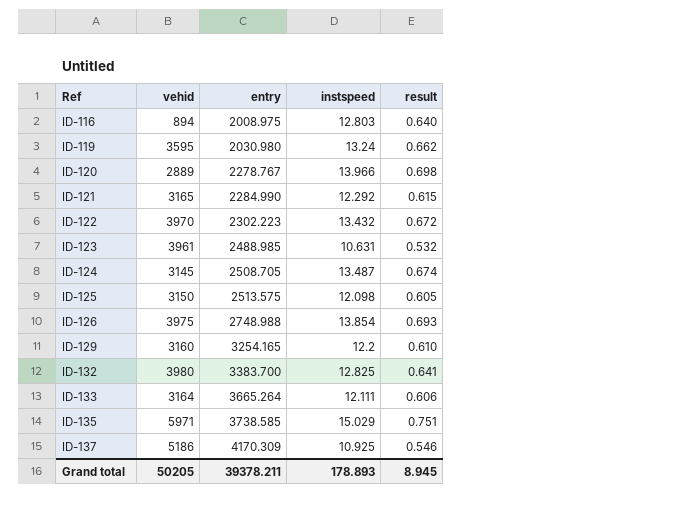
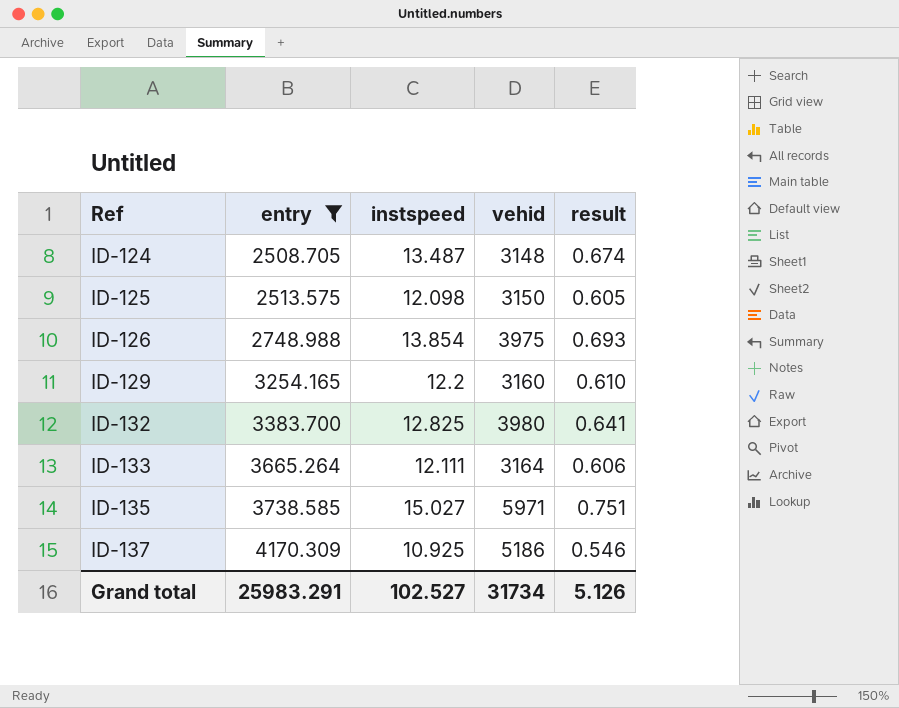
filter: none -> entry >= 2508.705
column vehid | position: 2 -> 4
ID-124 | vehid: 3145 -> 3148
ID-135 | instspeed: 15.029 -> 15.027
Grand total | entry: 39378.211 -> 25983.291
Grand total | instspeed: 178.893 -> 102.527
Grand total | vehid: 50205 -> 31734
Grand total | result: 8.945 -> 5.126

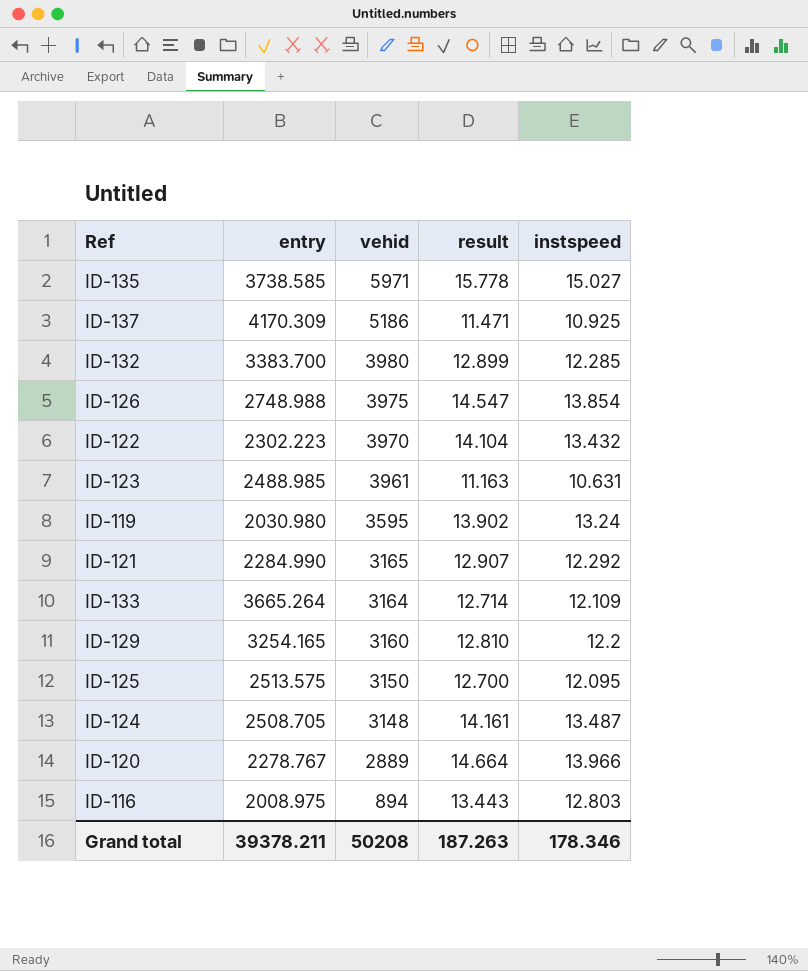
filter: entry >= 2508.705 -> none
row order: Ref ascending -> vehid descending
column result | formula: [instspeed] * 0.05 -> [instspeed] * 1.05
column instspeed | position: 3 -> 5
ID-132 | instspeed: 12.825 -> 12.285
ID-133 | instspeed: 12.111 -> 12.109
ID-125 | instspeed: 12.098 -> 12.095
Grand total | entry: 25983.291 -> 39378.211
Grand total | vehid: 31734 -> 50208
Grand total | result: 5.126 -> 187.263
Grand total | instspeed: 102.527 -> 178.346

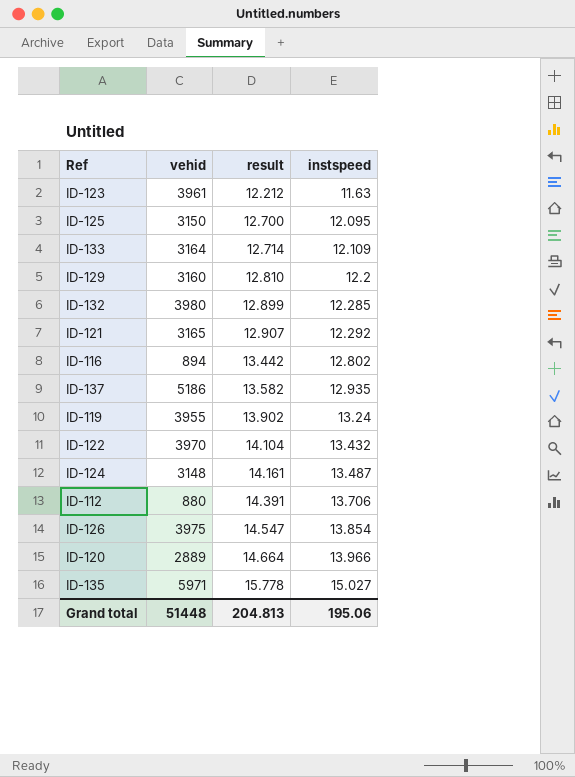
row order: vehid descending -> result ascending
column entry | position: 2 -> none
ID-123 | result: 11.163 -> 12.212
ID-123 | instspeed: 10.631 -> 11.63
ID-116 | result: 13.443 -> 13.442
ID-116 | instspeed: 12.803 -> 12.802
ID-137 | result: 11.471 -> 13.582
ID-137 | instspeed: 10.925 -> 12.935
ID-119 | vehid: 3595 -> 3955
row ID-112: none -> 880 | 14.391 | 13.706
Grand total | vehid: 50208 -> 51448
Grand total | result: 187.263 -> 204.813
Grand total | instspeed: 178.346 -> 195.06

